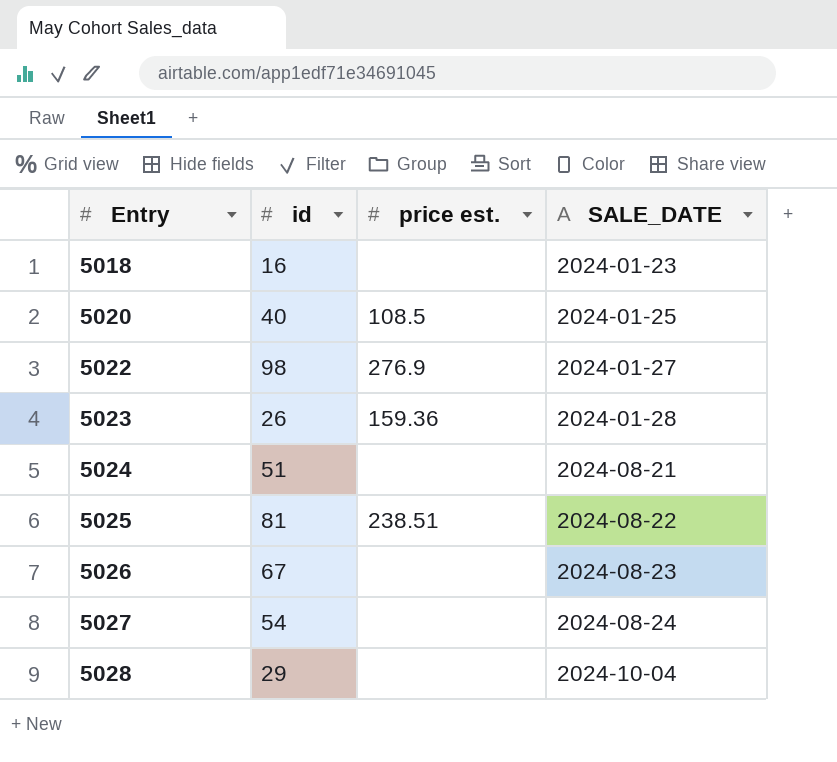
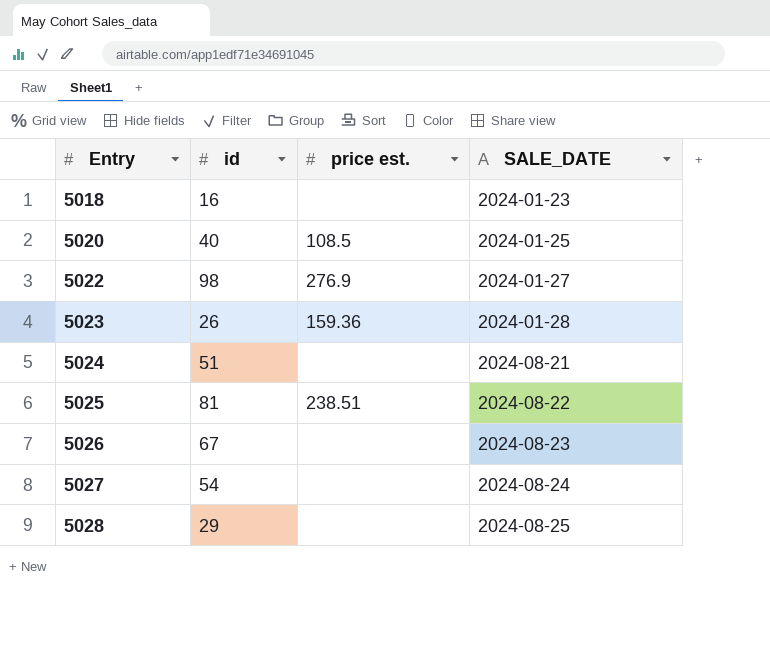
5028 | SALE_DATE: 2024-10-04 -> 2024-08-25

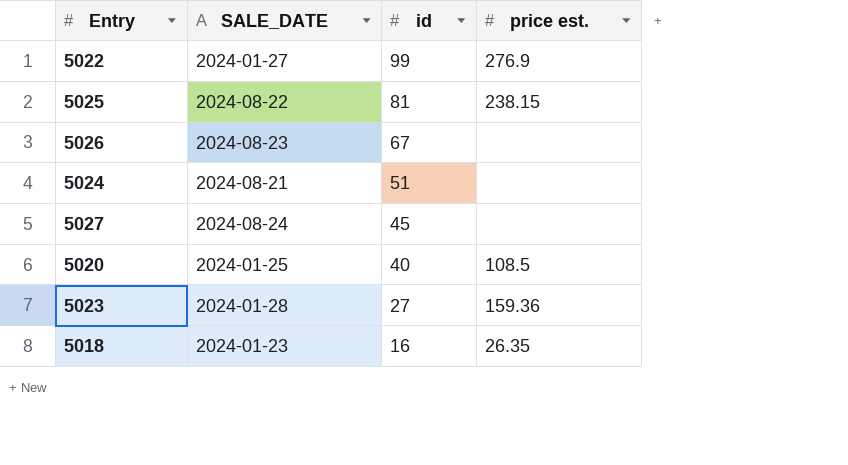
row order: Entry ascending -> id descending
column SALE_DATE | position: 4 -> 2
row 5028: 29 | none | 2024-08-25 -> none
5022 | id: 98 -> 99
5025 | price est.: 238.51 -> 238.15
5027 | id: 54 -> 45
5023 | id: 26 -> 27
5018 | price est.: none -> 26.35

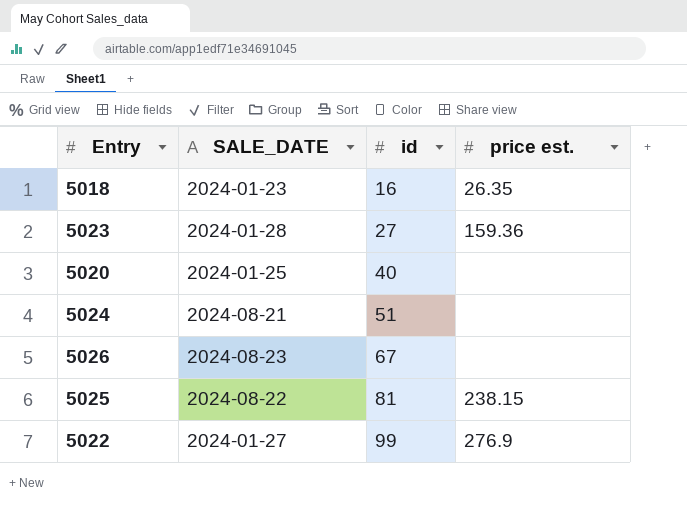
row order: id descending -> id ascending
row 5027: 2024-08-24 | 45 | none -> none
5020 | price est.: 108.5 -> none

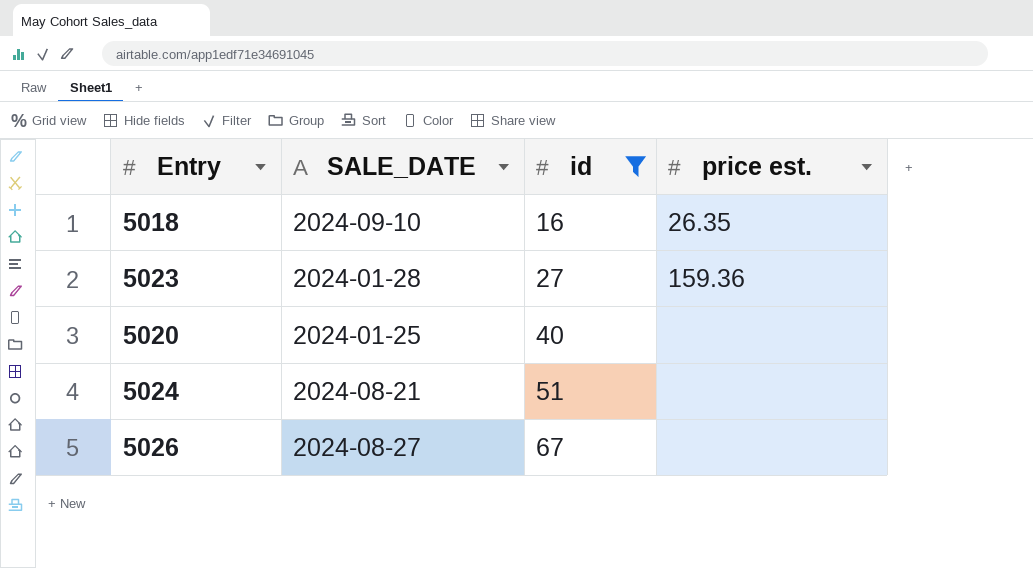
filter: none -> id <= 67
5018 | SALE_DATE: 2024-01-23 -> 2024-09-10
5026 | SALE_DATE: 2024-08-23 -> 2024-08-27

